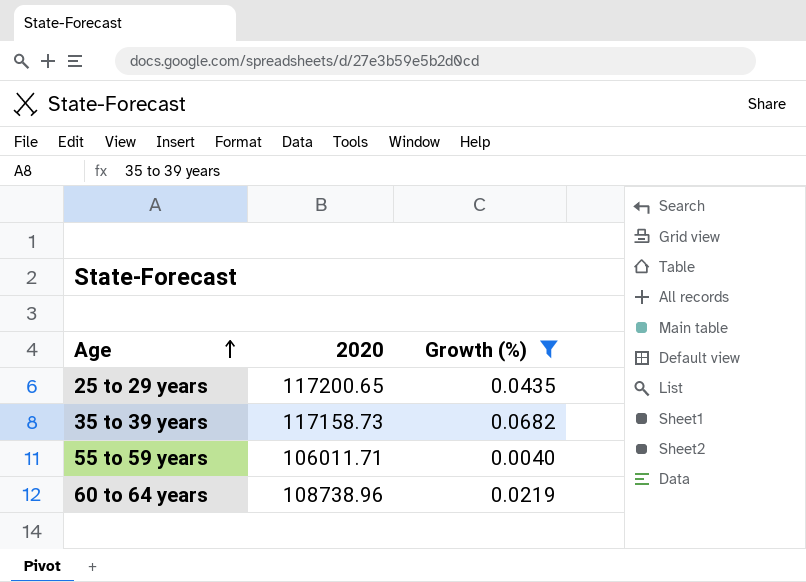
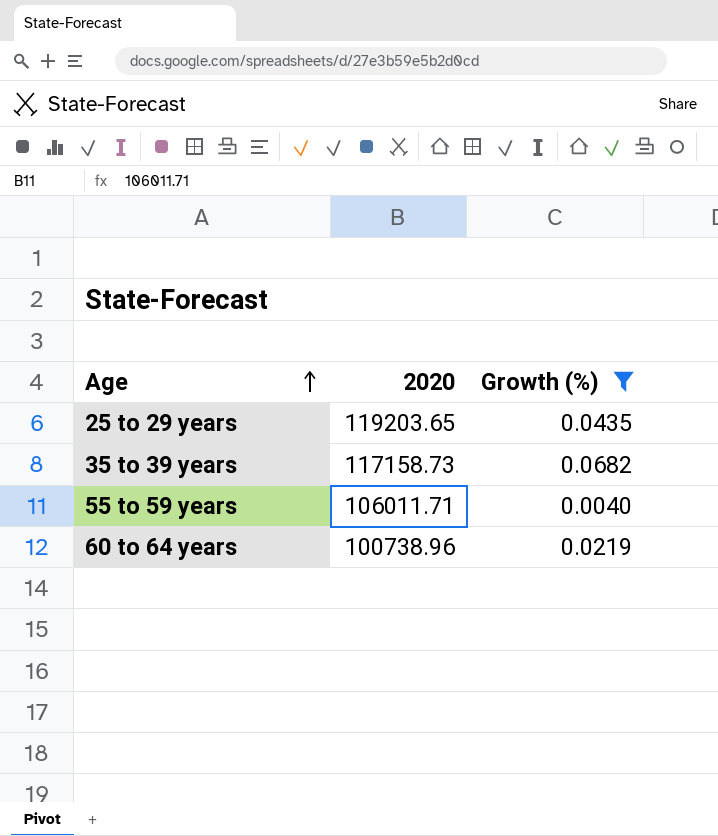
25 to 29 years | 2020: 117200.65 -> 119203.65
60 to 64 years | 2020: 108738.96 -> 100738.96

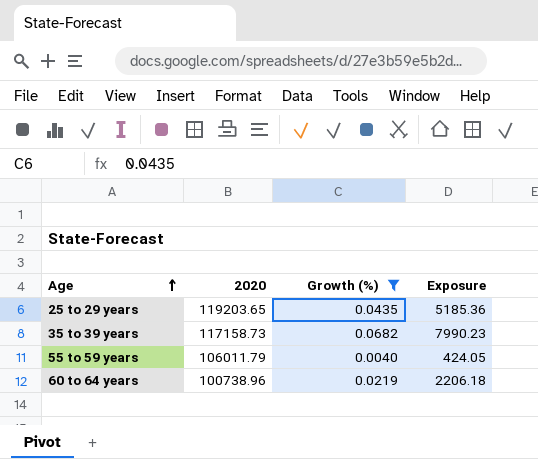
column Exposure | formula: none -> [2020] * [Growth (%)]
55 to 59 years | 2020: 106011.71 -> 106011.79

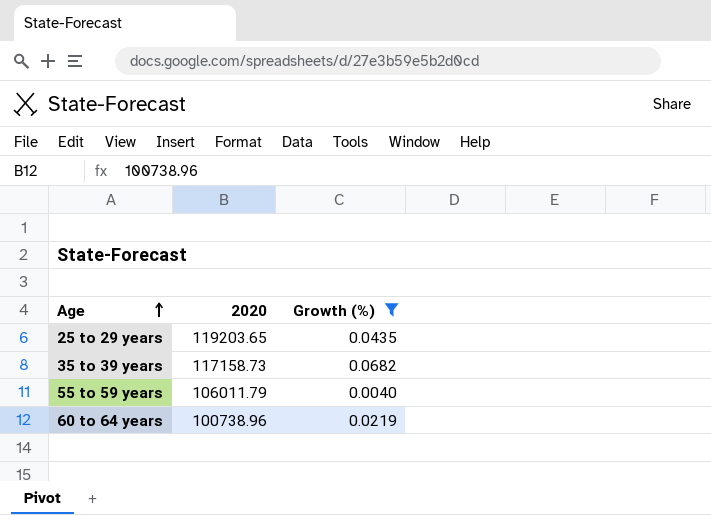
column Exposure | formula: [2020] * [Growth (%)] -> none

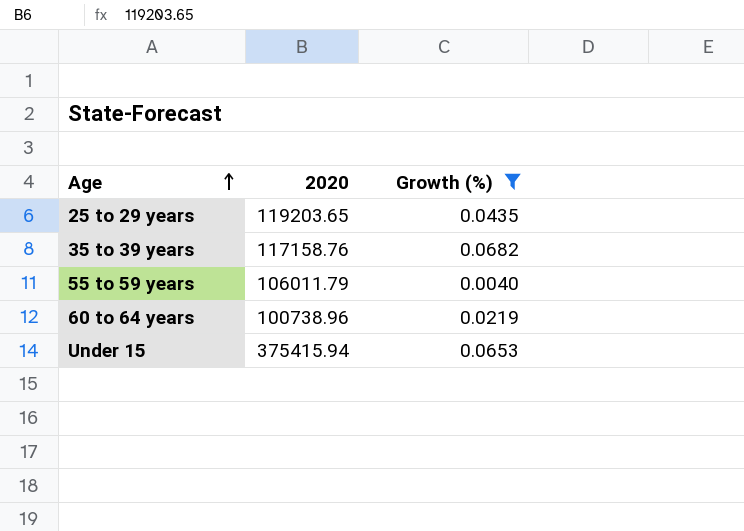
35 to 39 years | 2020: 117158.73 -> 117158.76
row Under 15: none -> 375415.94 | 0.0653

